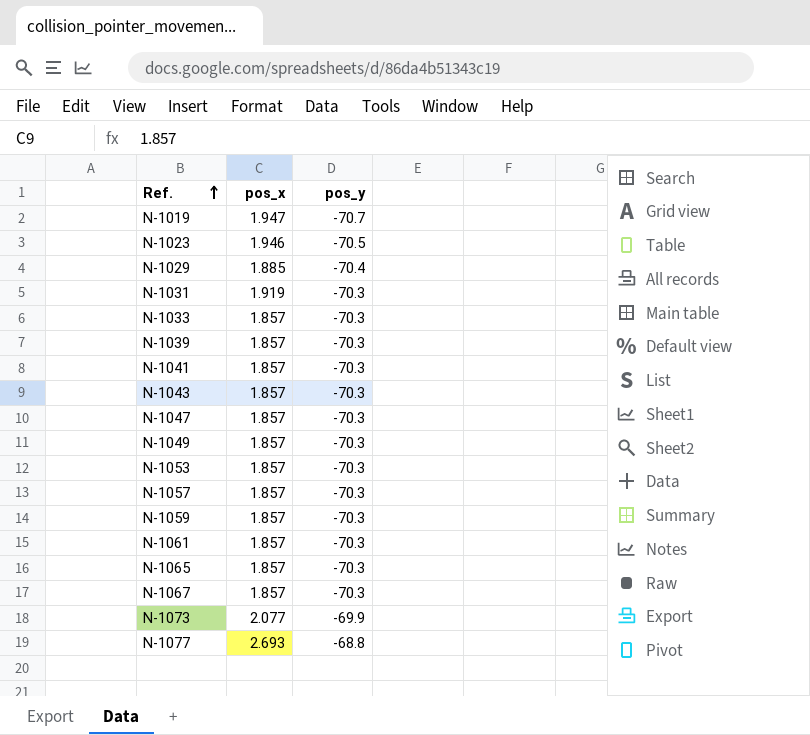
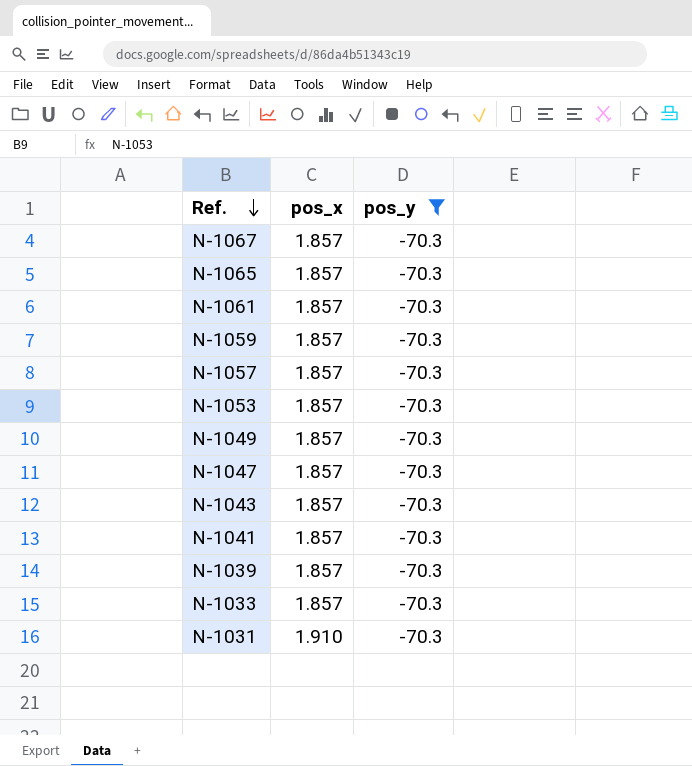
filter: none -> pos_y = -70.3
row order: Ref. ascending -> Ref. descending
N-1031 | pos_x: 1.919 -> 1.910

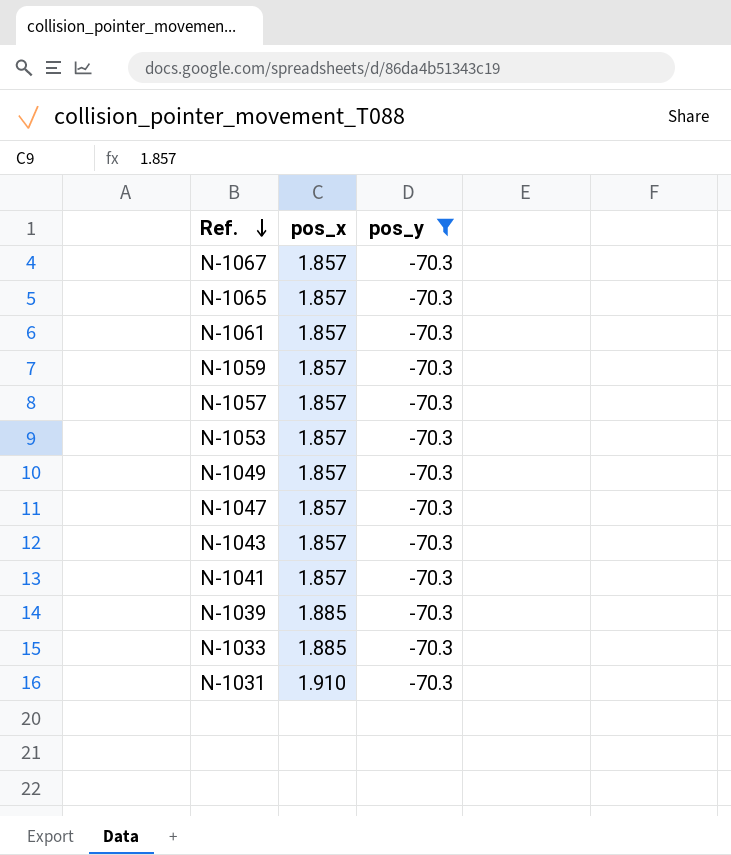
N-1039 | pos_x: 1.857 -> 1.885
N-1033 | pos_x: 1.857 -> 1.885

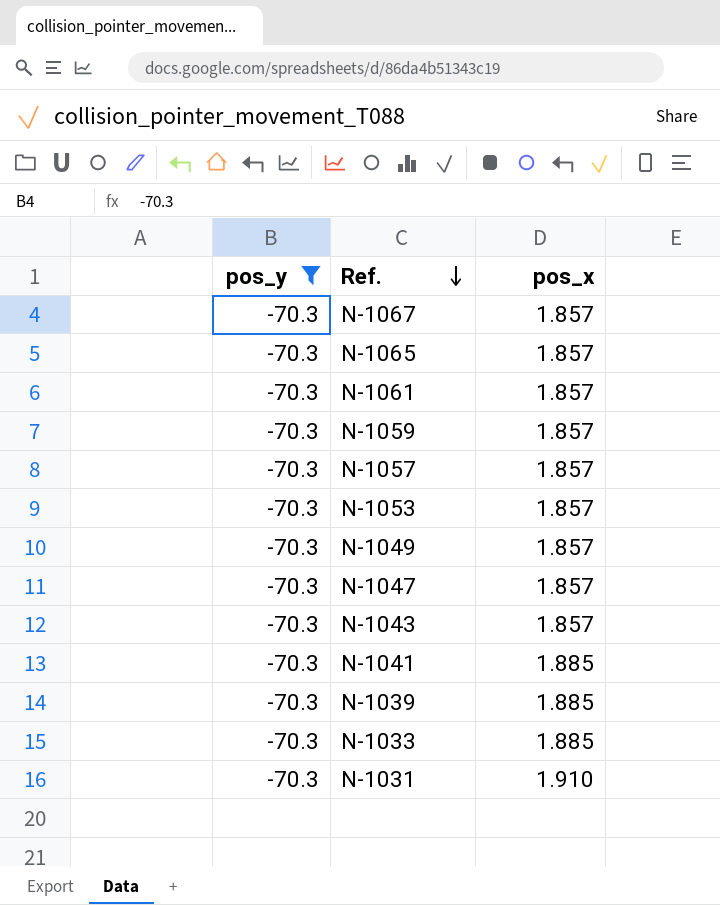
column pos_y | position: 3 -> 1
N-1041 | pos_x: 1.857 -> 1.885

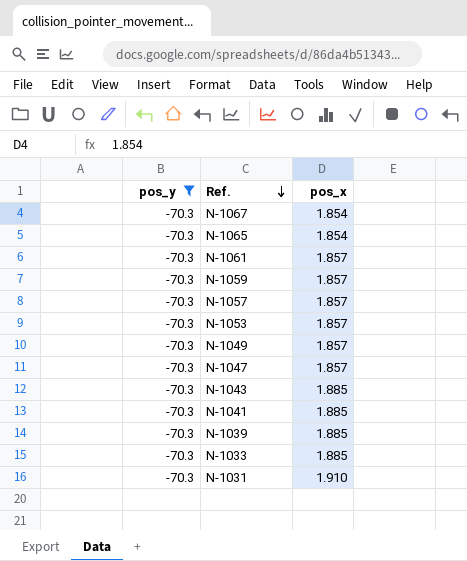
N-1067 | pos_x: 1.857 -> 1.854
N-1065 | pos_x: 1.857 -> 1.854
N-1043 | pos_x: 1.857 -> 1.885

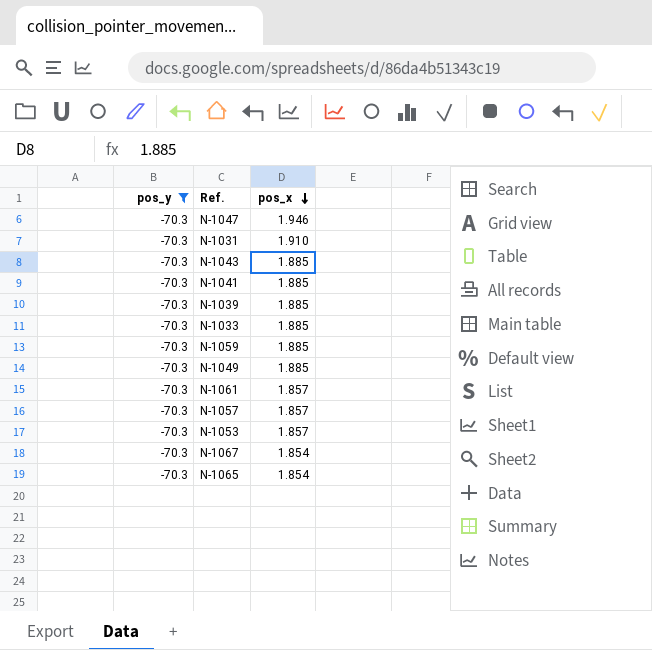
row order: Ref. descending -> pos_x descending
N-1047 | pos_x: 1.857 -> 1.946
N-1059 | pos_x: 1.857 -> 1.885
N-1049 | pos_x: 1.857 -> 1.885

